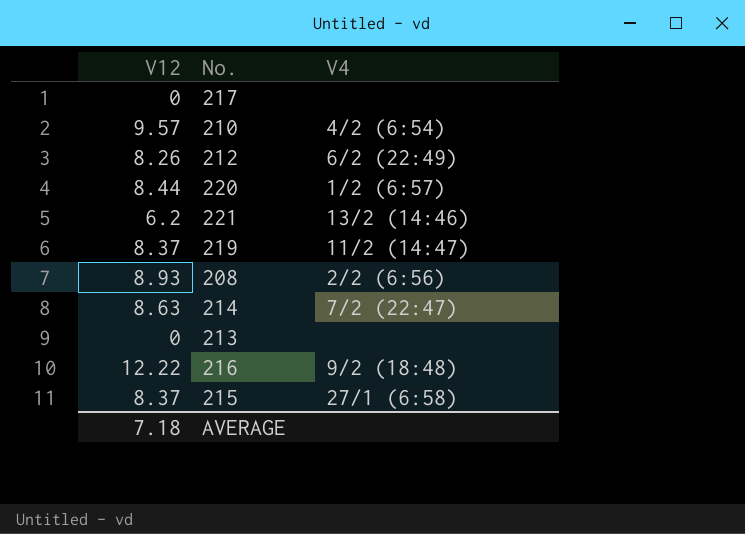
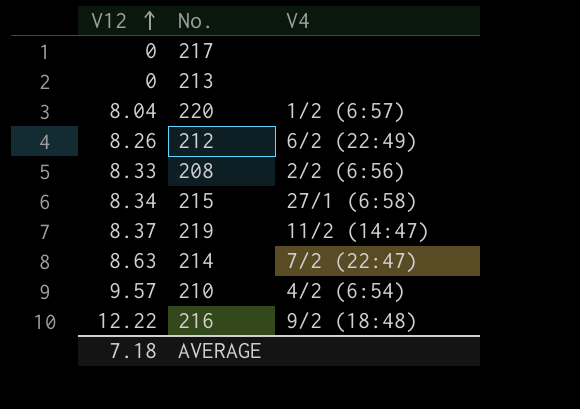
row order: none -> V12 ascending
row 221: 6.2 | 13/2 (14:46) -> none
220 | V12: 8.44 -> 8.04
208 | V12: 8.93 -> 8.33
215 | V12: 8.37 -> 8.34

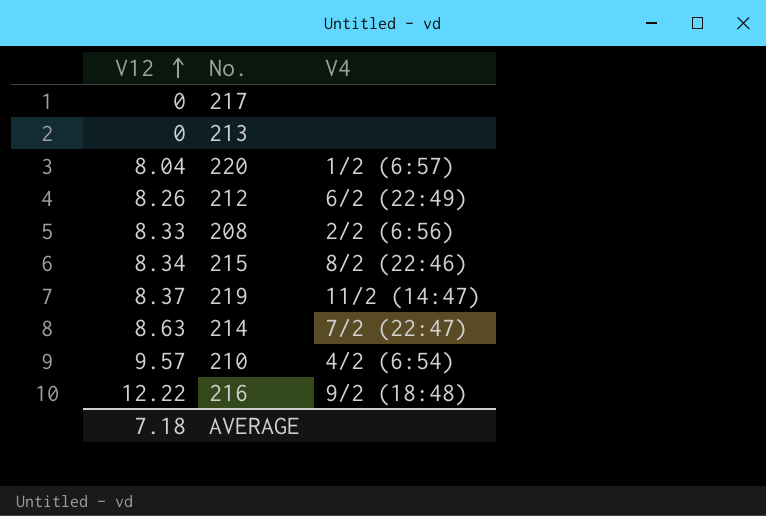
215 | V4: 27/1 (6:58) -> 8/2 (22:46)

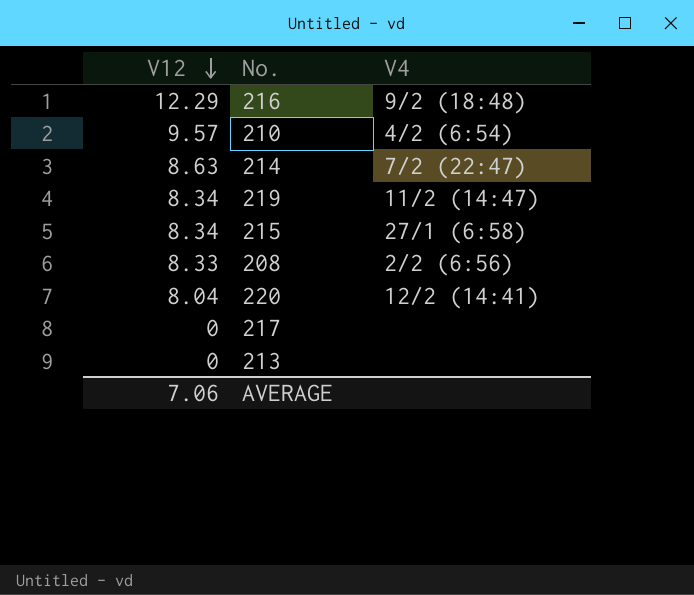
row order: V12 ascending -> V12 descending
row 212: 8.26 | 6/2 (22:49) -> none
216 | V12: 12.22 -> 12.29
219 | V12: 8.37 -> 8.34
215 | V4: 8/2 (22:46) -> 27/1 (6:58)
220 | V4: 1/2 (6:57) -> 12/2 (14:41)
AVERAGE | V12: 7.18 -> 7.06

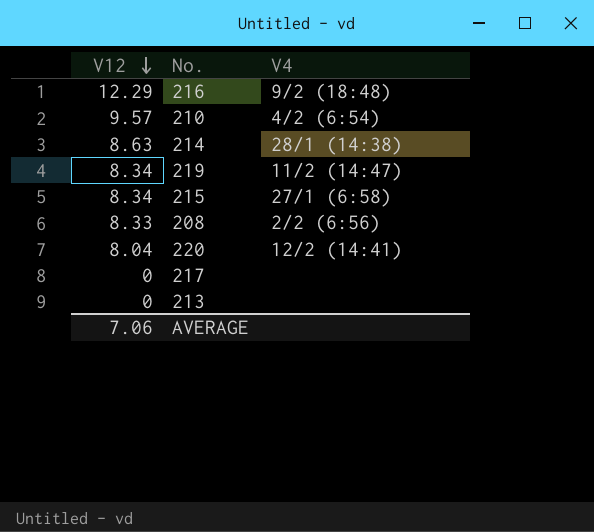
214 | V4: 7/2 (22:47) -> 28/1 (14:38)

